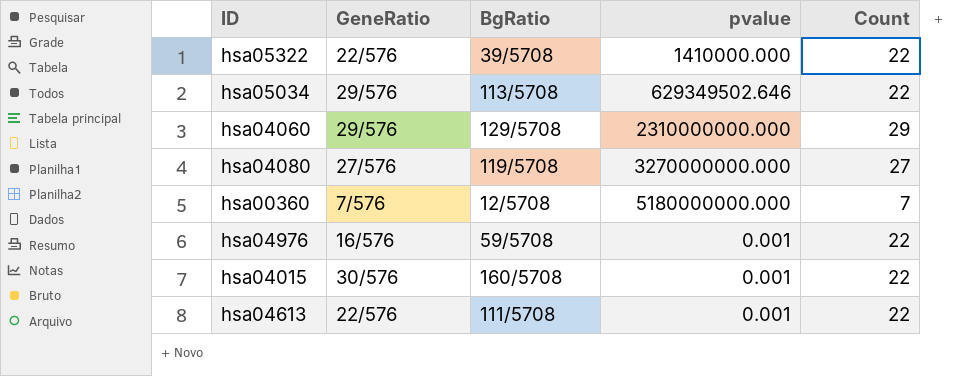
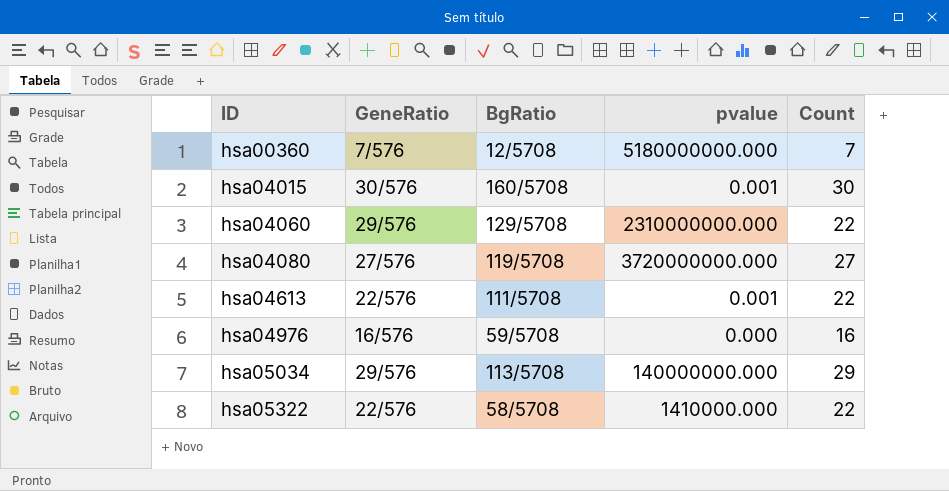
row order: none -> ID ascending
hsa04015 | Count: 22 -> 30
hsa04060 | Count: 29 -> 22
hsa04080 | pvalue: 3270000000.000 -> 3720000000.000
hsa04976 | pvalue: 0.001 -> 0.000
hsa04976 | Count: 22 -> 16
hsa05034 | pvalue: 629349502.646 -> 140000000.000
hsa05034 | Count: 22 -> 29
hsa05322 | BgRatio: 39/5708 -> 58/5708

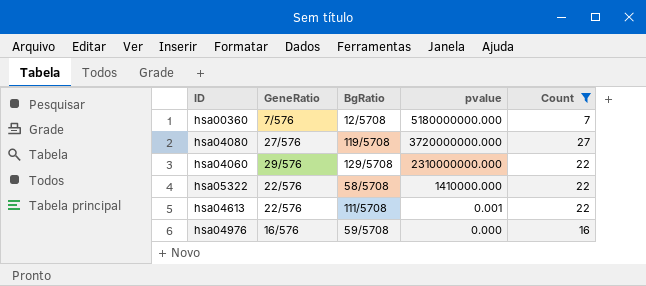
filter: none -> Count <= 27
row order: ID ascending -> pvalue descending

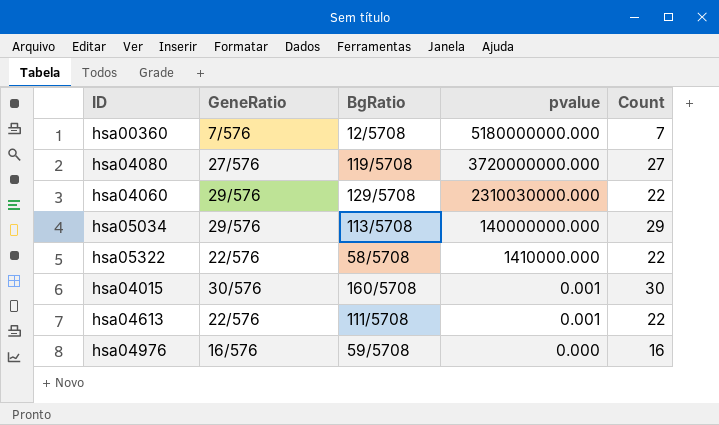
filter: Count <= 27 -> none
hsa04060 | pvalue: 2310000000.000 -> 2310030000.000

